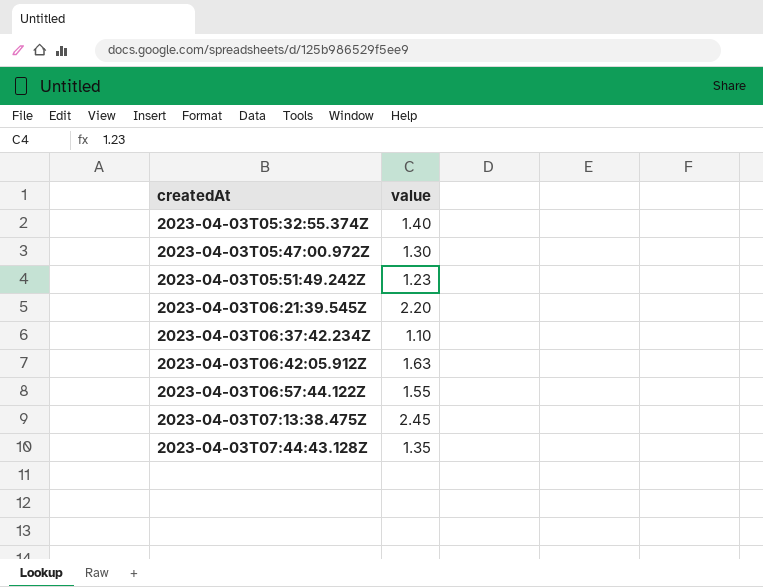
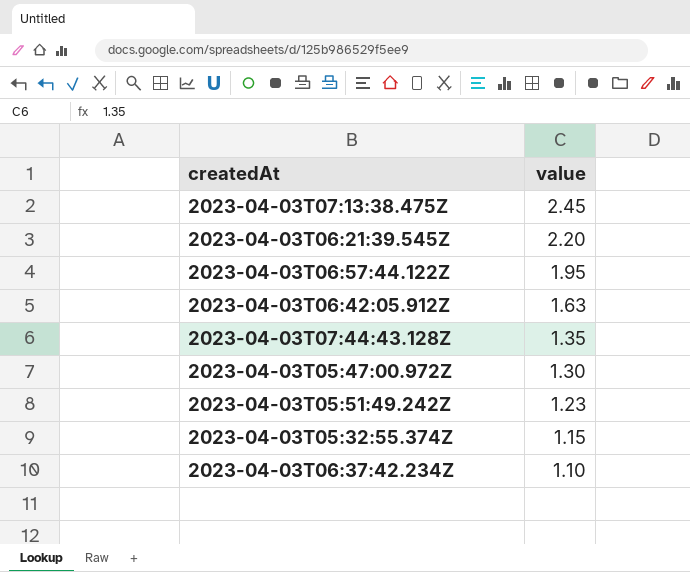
row order: createdAt ascending -> value descending
2023-04-03T06:57:44.122Z | value: 1.55 -> 1.95
2023-04-03T05:32:55.374Z | value: 1.40 -> 1.15

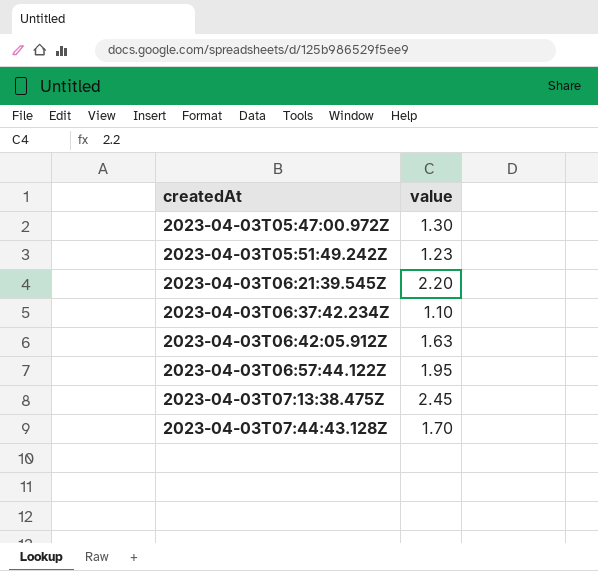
row order: value descending -> createdAt ascending
row 2023-04-03T05:32:55.374Z: 1.15 -> none
2023-04-03T07:44:43.128Z | value: 1.35 -> 1.70

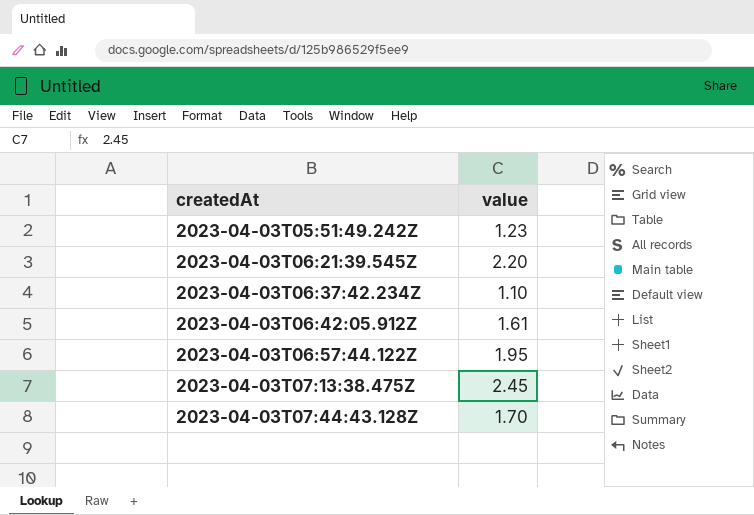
row 2023-04-03T05:47:00.972Z: 1.30 -> none
2023-04-03T06:42:05.912Z | value: 1.63 -> 1.61

